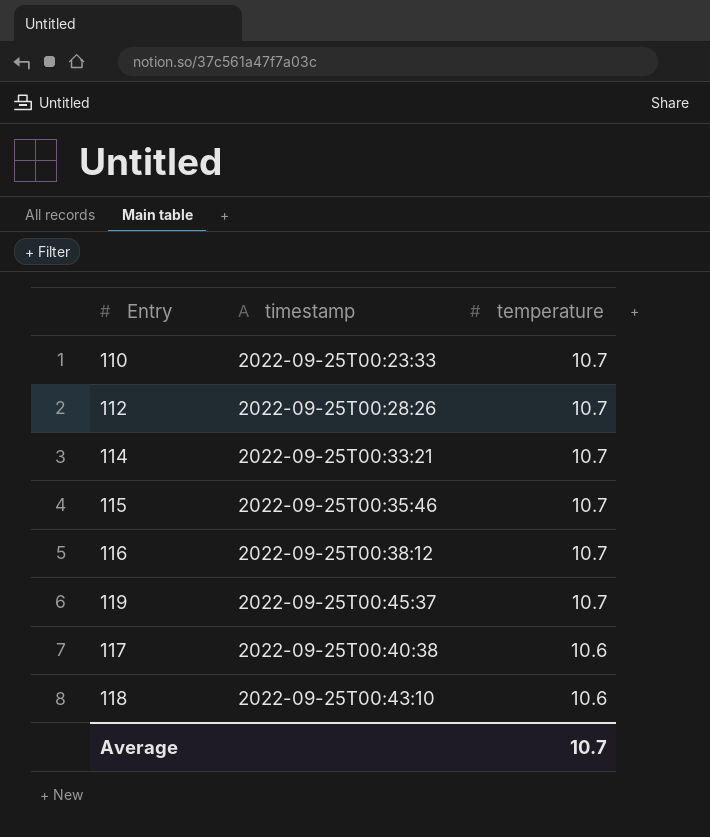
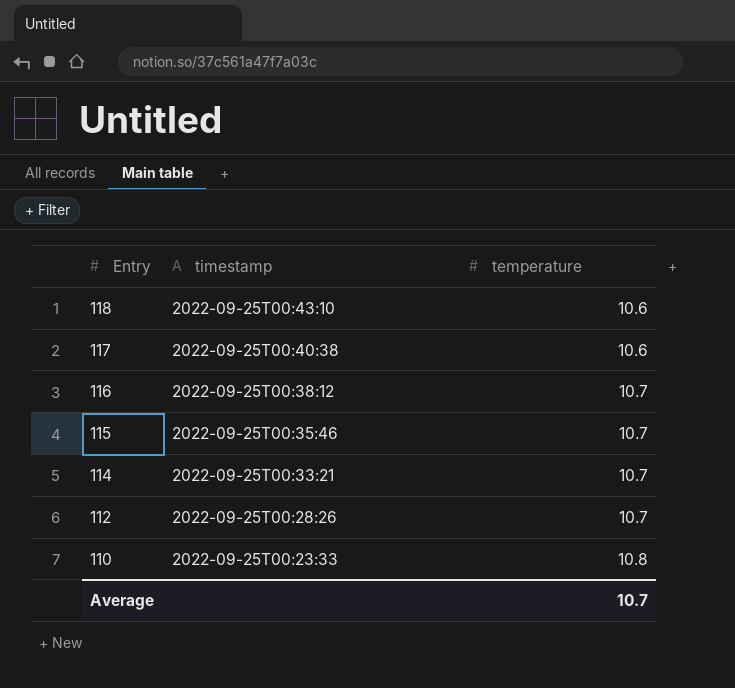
row order: temperature descending -> Entry descending
row 119: 2022-09-25T00:45:37 | 10.7 -> none
110 | temperature: 10.7 -> 10.8

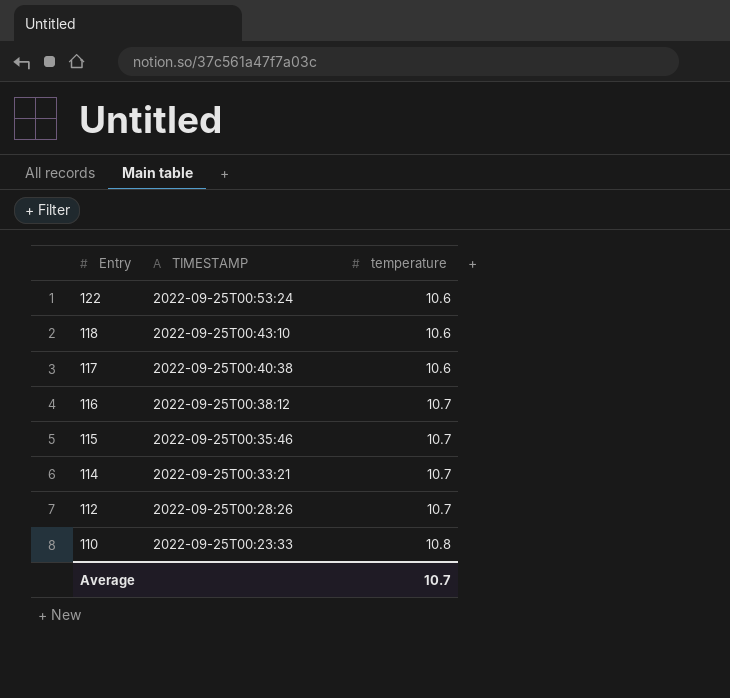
column name: timestamp -> TIMESTAMP
row 122: none -> 2022-09-25T00:53:24 | 10.6

